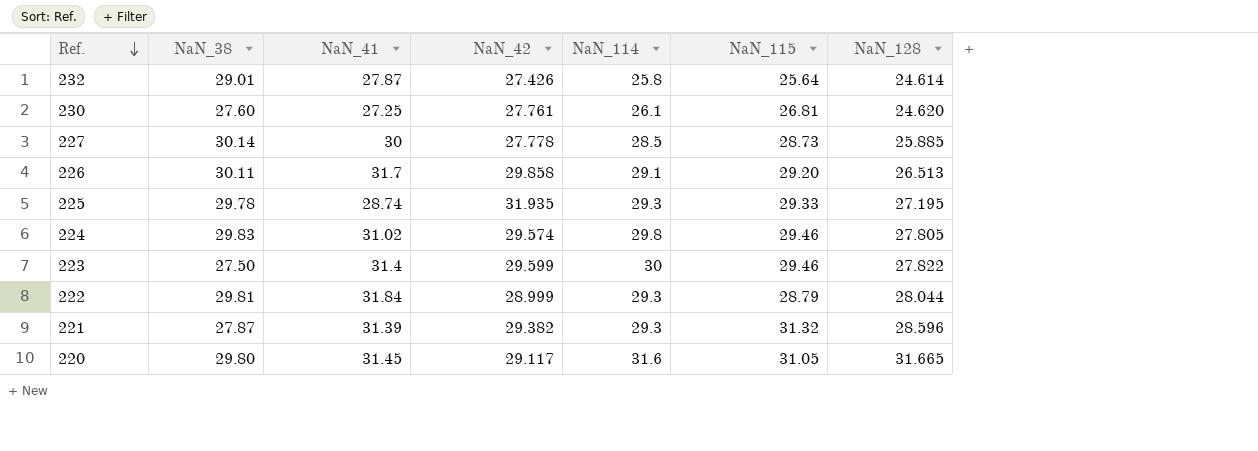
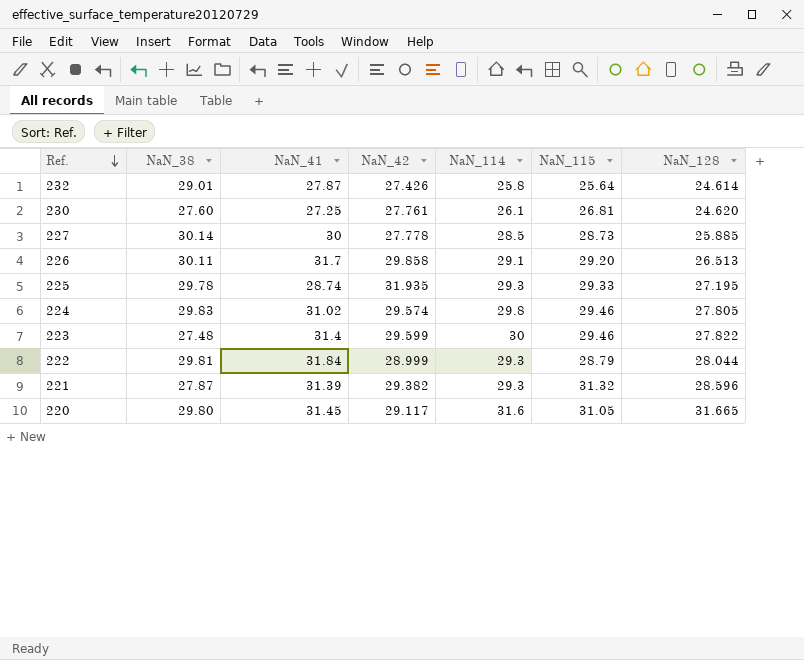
223 | NaN_38: 27.50 -> 27.48

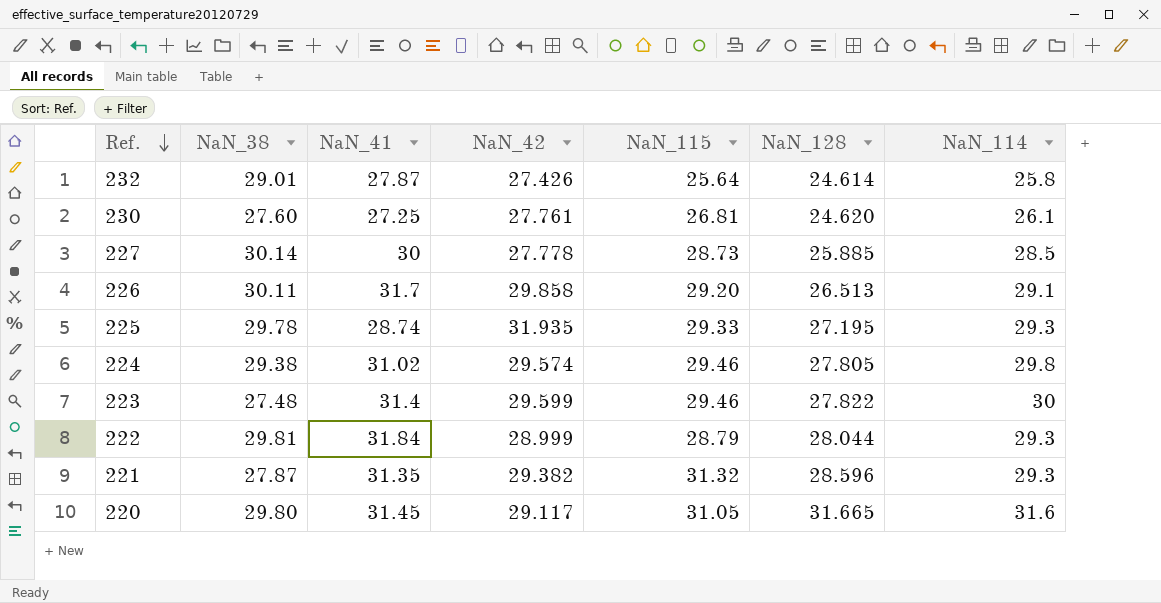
column NaN_114 | position: 5 -> 7
224 | NaN_38: 29.83 -> 29.38
221 | NaN_41: 31.39 -> 31.35

